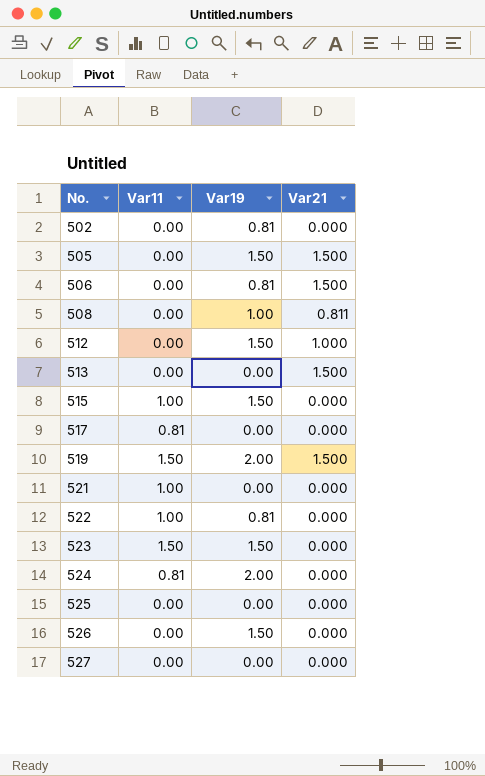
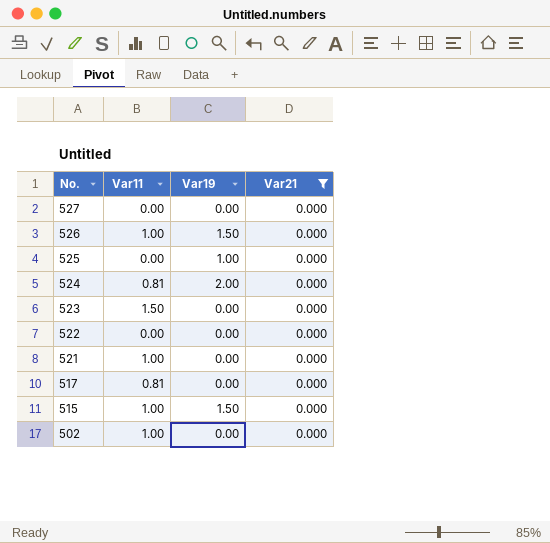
filter: none -> Var21 = 0.000
row order: No. ascending -> No. descending
526 | Var11: 0.00 -> 1.00
525 | Var19: 0.00 -> 1.00
523 | Var19: 1.50 -> 0.00
522 | Var11: 1.00 -> 0.00
522 | Var19: 0.81 -> 0.00
502 | Var11: 0.00 -> 1.00
502 | Var19: 0.81 -> 0.00

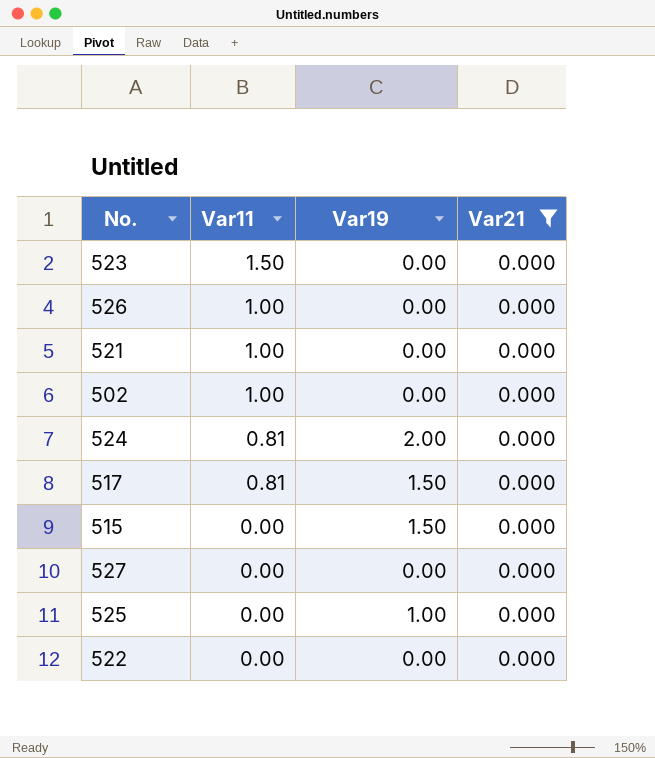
row order: No. descending -> Var11 descending
526 | Var19: 1.50 -> 0.00
517 | Var19: 0.00 -> 1.50
515 | Var11: 1.00 -> 0.00

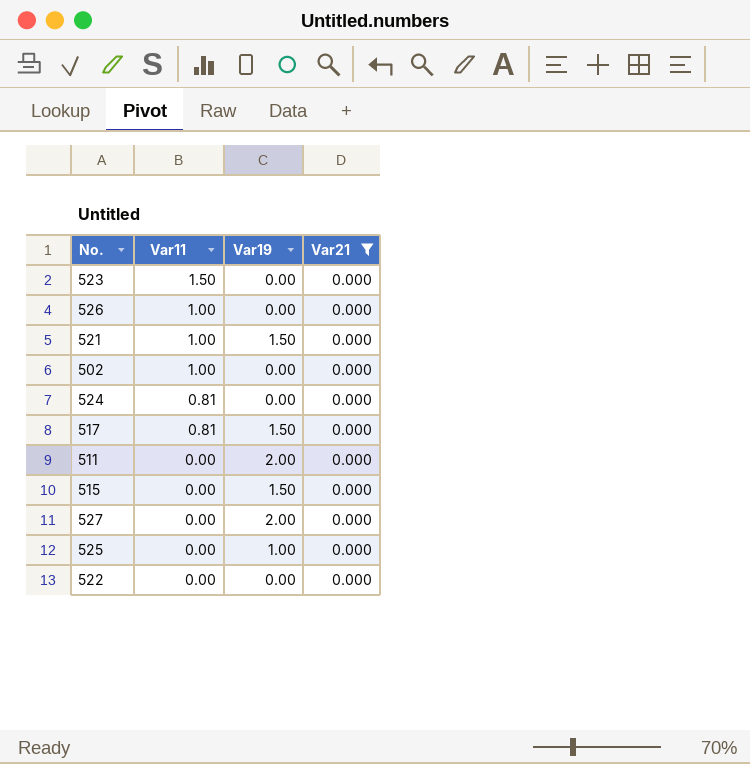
521 | Var19: 0.00 -> 1.50
524 | Var19: 2.00 -> 0.00
row 511: none -> 0.00 | 2.00 | 0.000
527 | Var19: 0.00 -> 2.00

